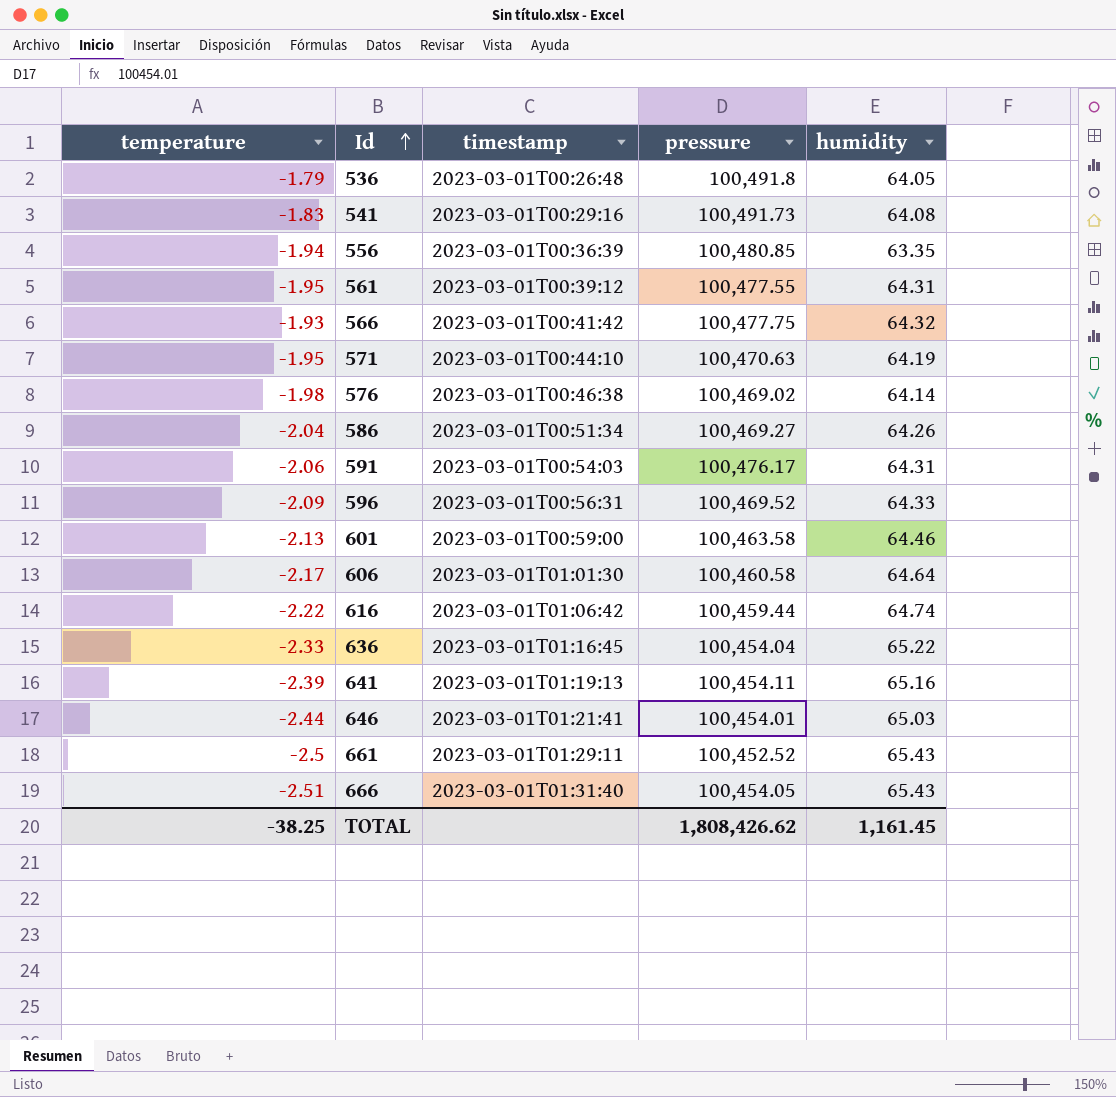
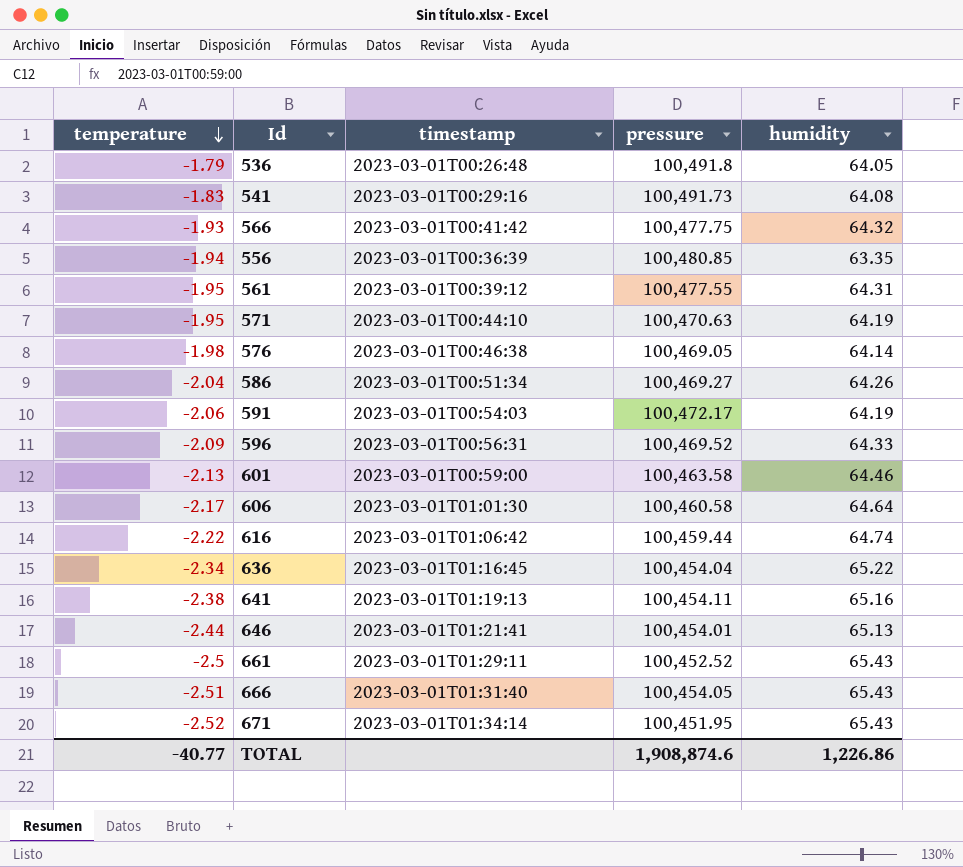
row order: Id ascending -> temperature descending
576 | pressure: 100,469.02 -> 100,469.05
591 | pressure: 100,476.17 -> 100,472.17
591 | humidity: 64.31 -> 64.19
636 | temperature: -2.33 -> -2.34
641 | temperature: -2.39 -> -2.38
646 | humidity: 65.03 -> 65.13
row 671: none -> -2.52 | 2023-03-01T01:34:14 | 100,451.95 | 65.43
TOTAL | temperature: -38.25 -> -40.77
TOTAL | pressure: 1,808,426.62 -> 1,908,874.6
TOTAL | humidity: 1,161.45 -> 1,226.86

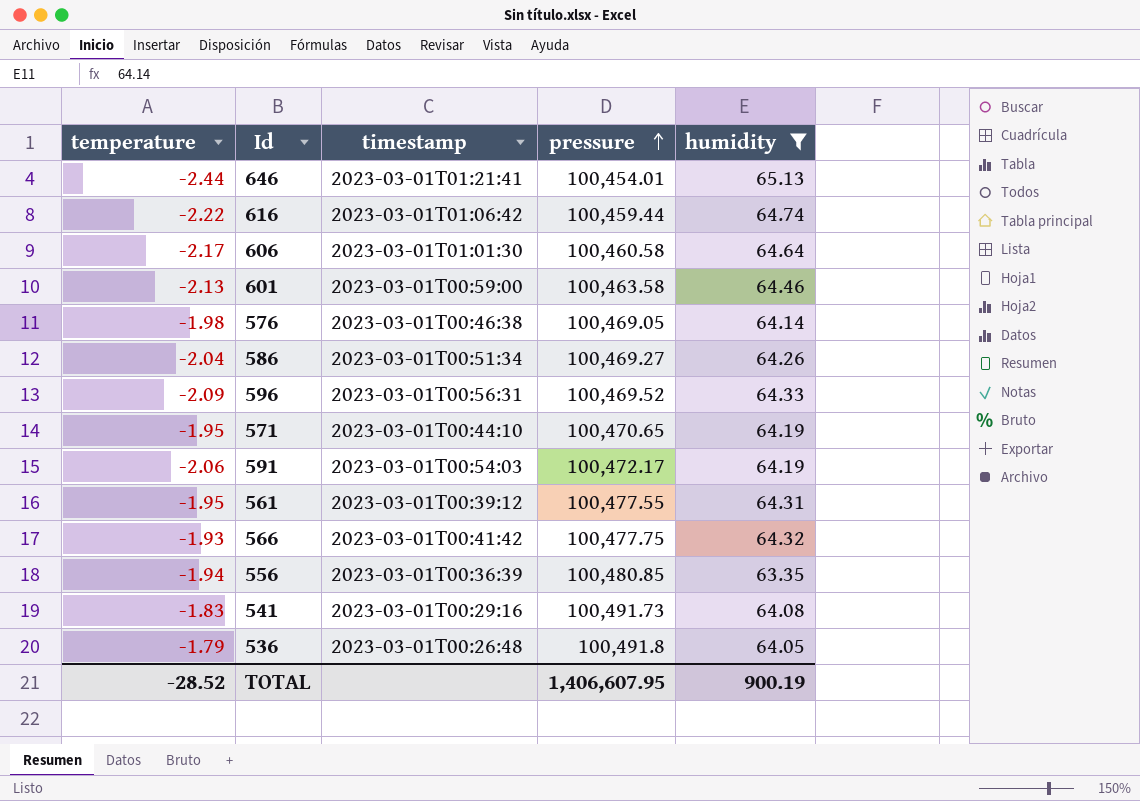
filter: none -> humidity <= 65.13
row order: temperature descending -> pressure ascending
571 | pressure: 100,470.63 -> 100,470.65
TOTAL | temperature: -40.77 -> -28.52
TOTAL | pressure: 1,908,874.6 -> 1,406,607.95
TOTAL | humidity: 1,226.86 -> 900.19

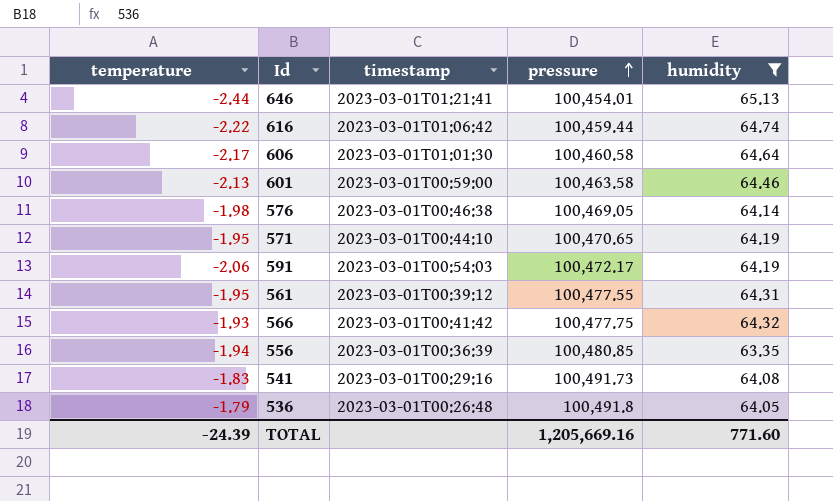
row 586: -2.04 | 2023-03-01T00:51:34 | 100,469.27 | 64.26 -> none
row 596: -2.09 | 2023-03-01T00:56:31 | 100,469.52 | 64.33 -> none
TOTAL | temperature: -28.52 -> -24.39
TOTAL | pressure: 1,406,607.95 -> 1,205,669.16
TOTAL | humidity: 900.19 -> 771.60

